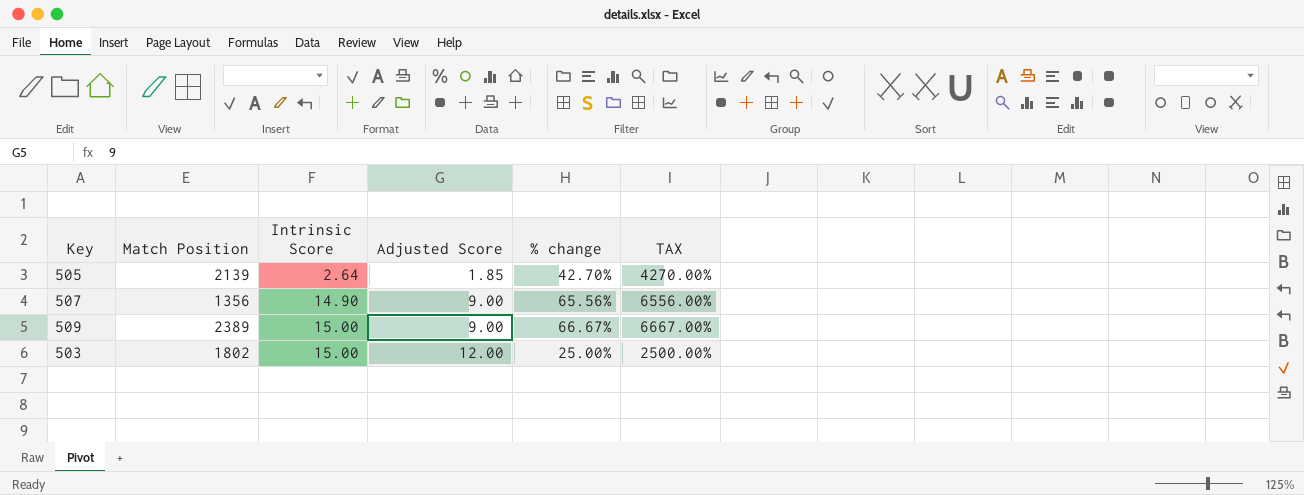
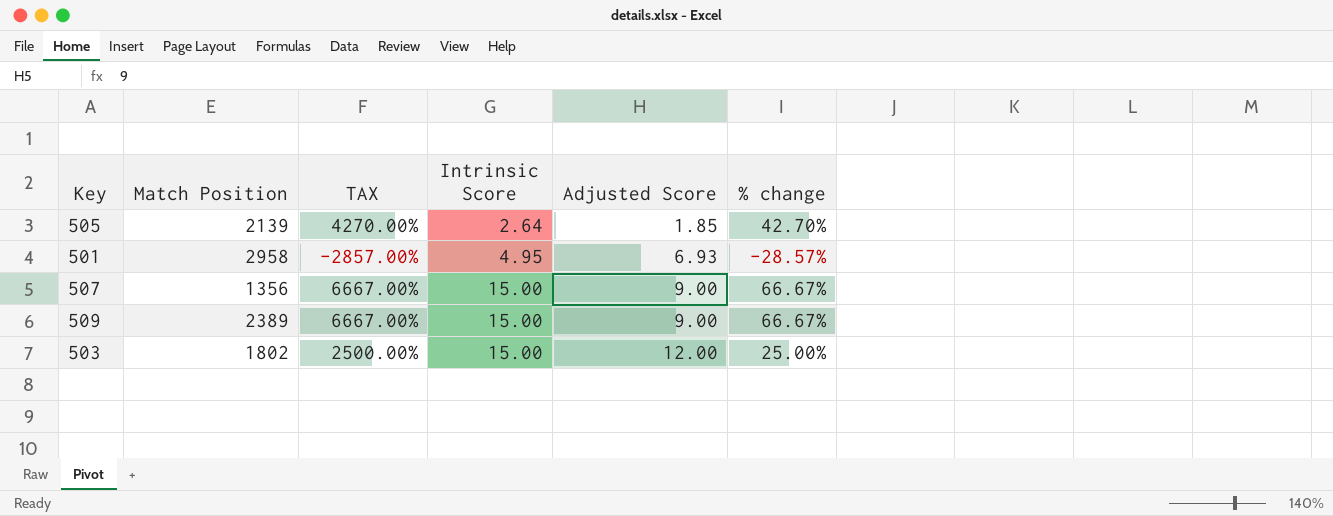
column TAX | position: 6 -> 3
row 501: none -> 2958 | -2857.00% | 4.95 | 6.93 | -28.57%
507 | TAX: 6556.00% -> 6667.00%
507 | Intrinsic Score: 14.90 -> 15.00
507 | % change: 65.56% -> 66.67%

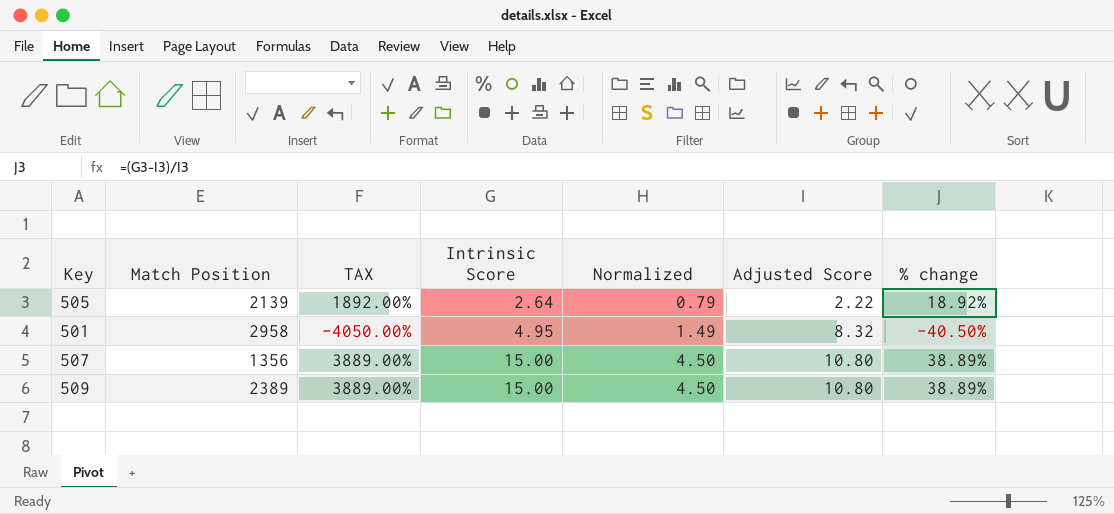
column Normalized | formula: none -> [Intrinsic Score] * 0.3
row 503: 1802 | 2500.00% | 15.00 | 12.00 | 25.00% -> none
505 | TAX: 4270.00% -> 1892.00%
505 | Adjusted Score: 1.85 -> 2.22
505 | % change: 42.70% -> 18.92%
501 | TAX: -2857.00% -> -4050.00%
501 | Adjusted Score: 6.93 -> 8.32
501 | % change: -28.57% -> -40.50%
507 | TAX: 6667.00% -> 3889.00%
507 | Adjusted Score: 9.00 -> 10.80
507 | % change: 66.67% -> 38.89%
509 | TAX: 6667.00% -> 3889.00%
509 | Adjusted Score: 9.00 -> 10.80
509 | % change: 66.67% -> 38.89%

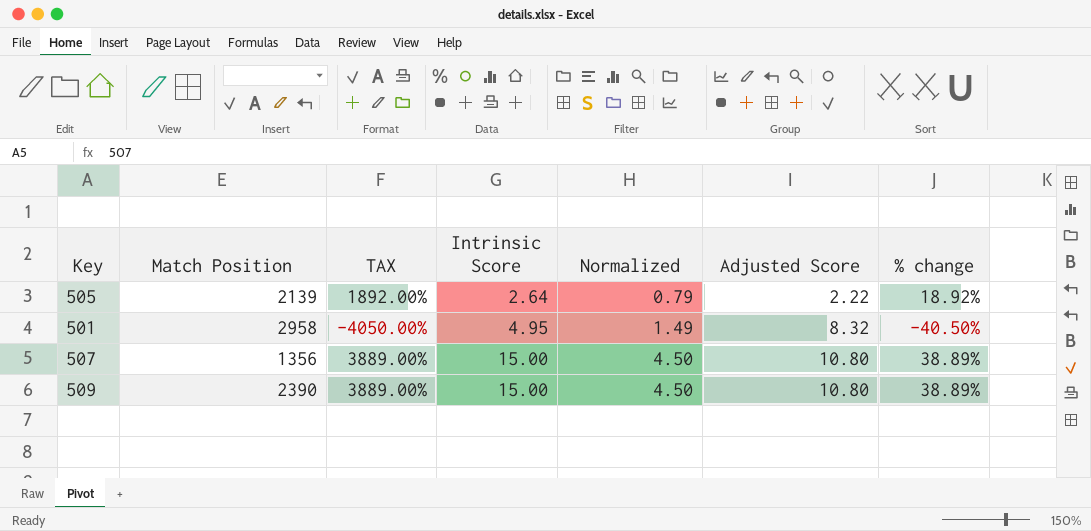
509 | Match Position: 2389 -> 2390

